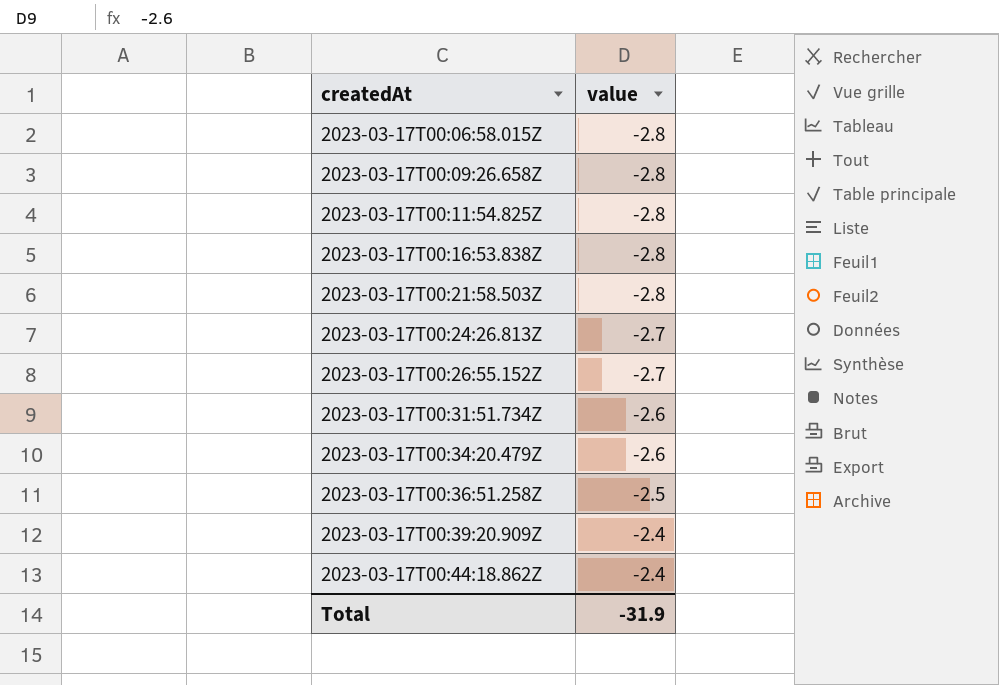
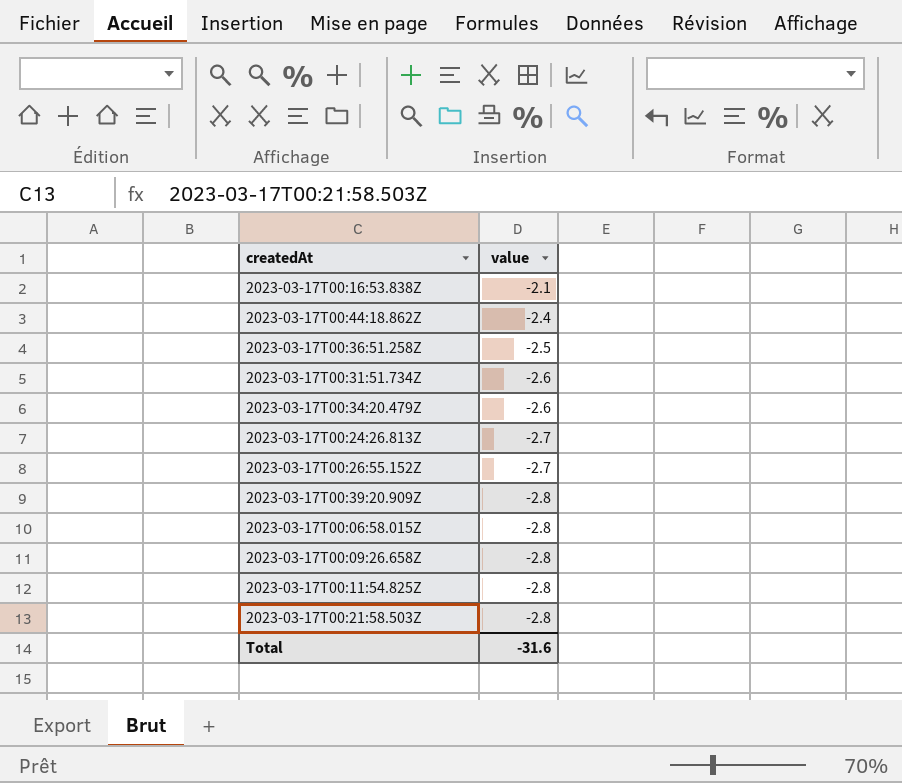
row order: createdAt ascending -> value descending
2023-03-17T00:16:53.838Z | value: -2.8 -> -2.1
2023-03-17T00:39:20.909Z | value: -2.4 -> -2.8
Total | value: -31.9 -> -31.6

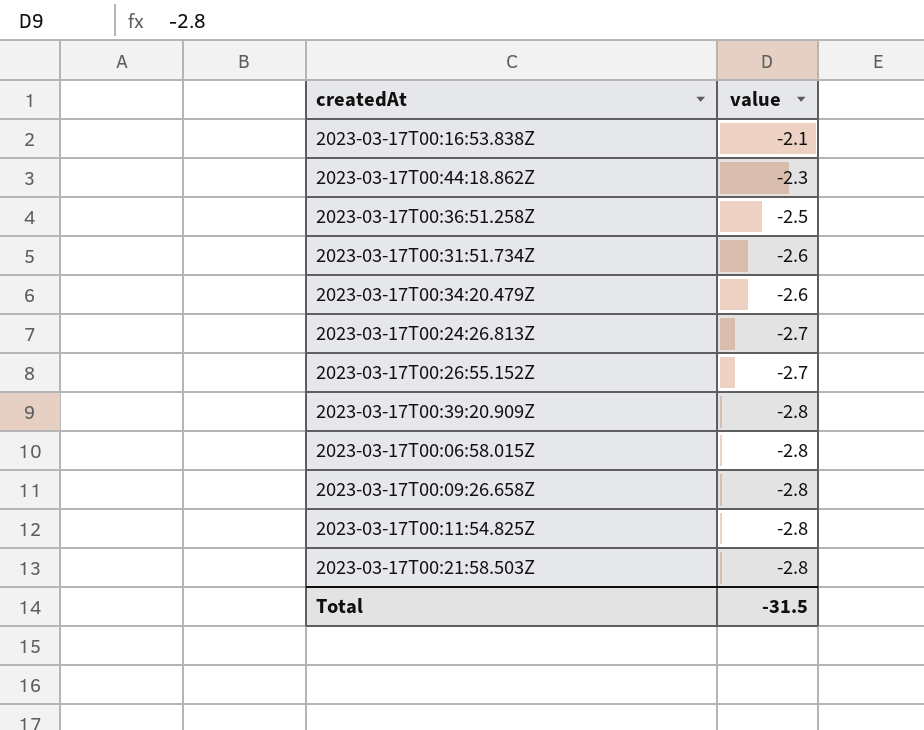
2023-03-17T00:44:18.862Z | value: -2.4 -> -2.3
Total | value: -31.6 -> -31.5

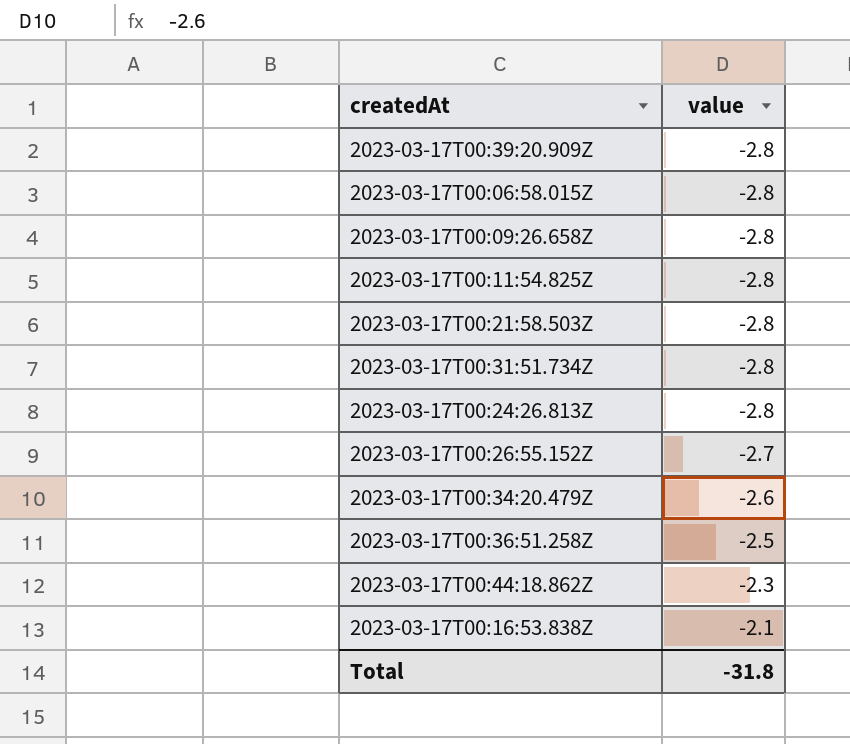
row order: value descending -> value ascending
2023-03-17T00:31:51.734Z | value: -2.6 -> -2.8
2023-03-17T00:24:26.813Z | value: -2.7 -> -2.8
Total | value: -31.5 -> -31.8

